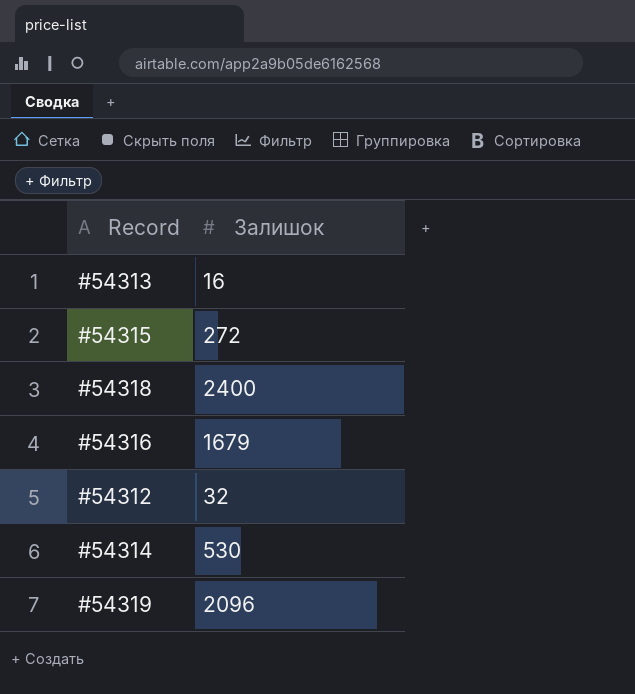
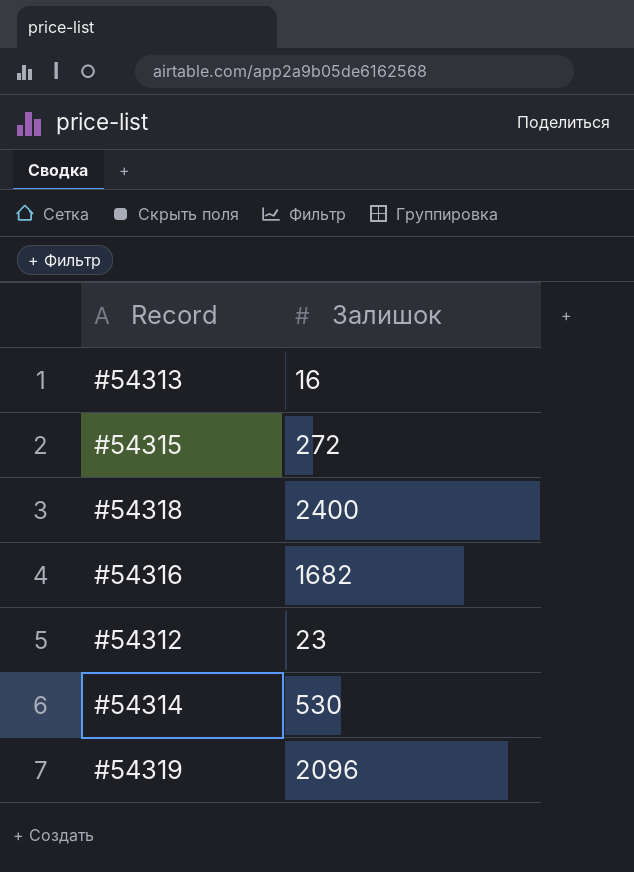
#54316 | Залишок: 1679 -> 1682
#54312 | Залишок: 32 -> 23

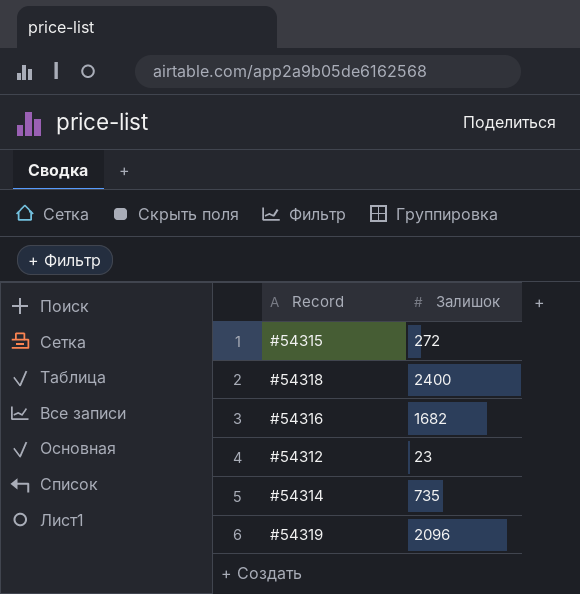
row #54313: 16 -> none
#54314 | Залишок: 530 -> 735

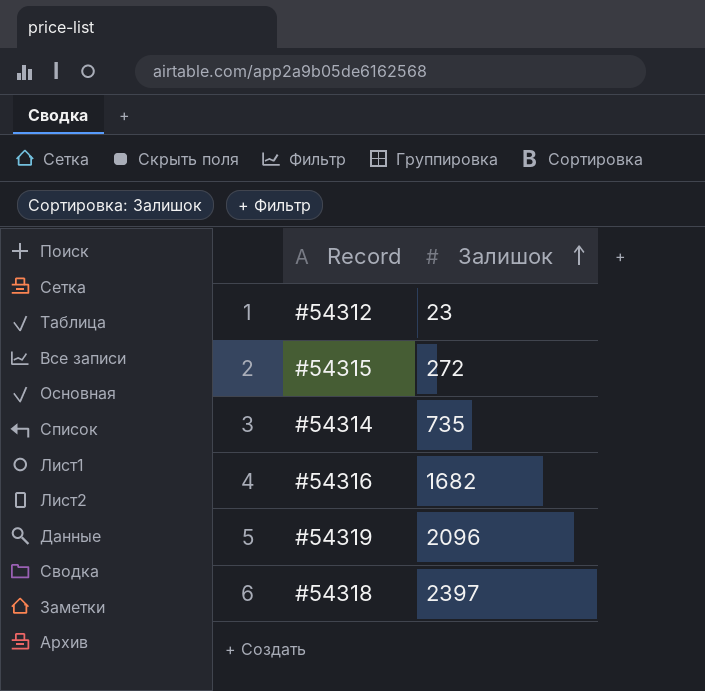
row order: none -> Залишок ascending
#54318 | Залишок: 2400 -> 2397

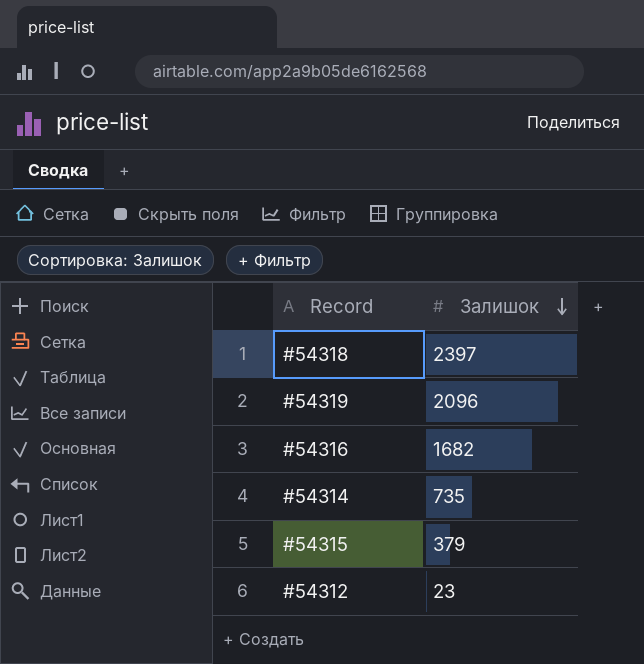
row order: Залишок ascending -> Залишок descending
#54315 | Залишок: 272 -> 379

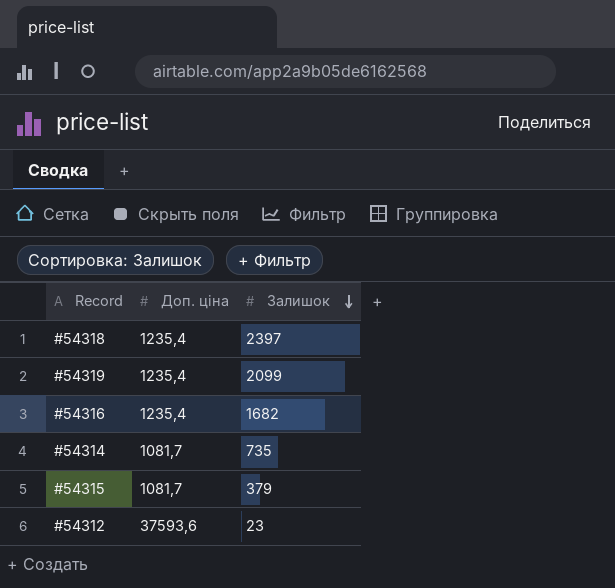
column Доп. ціна | position: none -> 2
#54319 | Залишок: 2096 -> 2099

